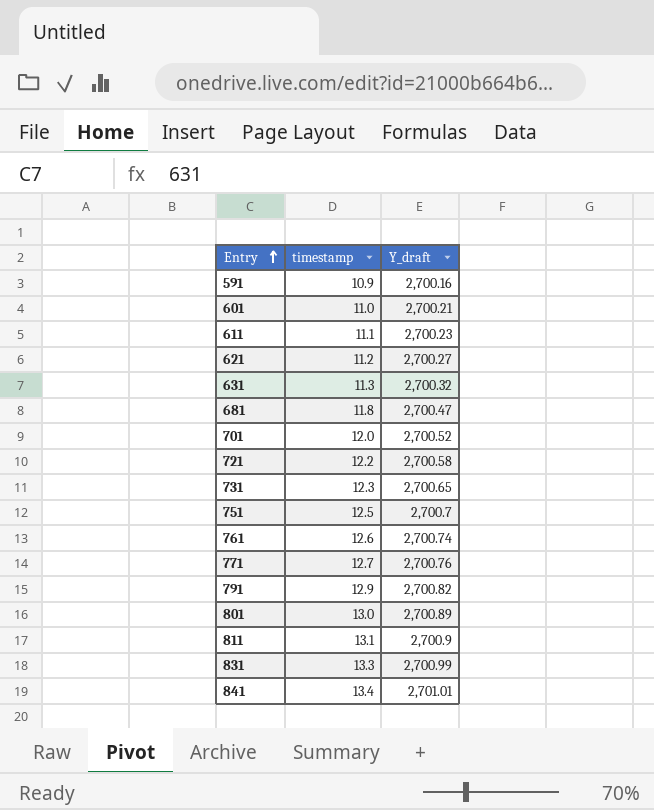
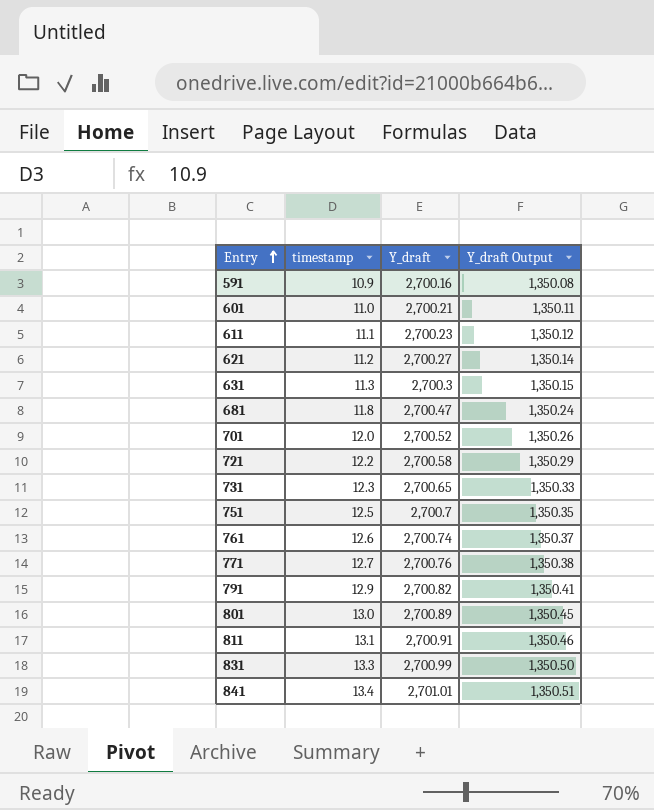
column Y_draft Output | formula: none -> [Y_draft] * 0.5
631 | Y_draft: 2,700.32 -> 2,700.3
811 | Y_draft: 2,700.9 -> 2,700.91

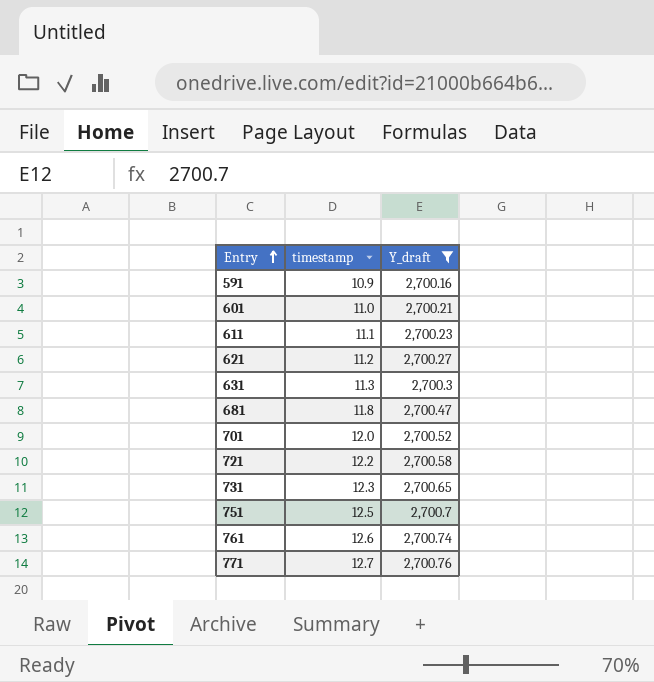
filter: none -> Y_draft <= 2,700.76
column Y_draft Output | formula: [Y_draft] * 0.5 -> none

